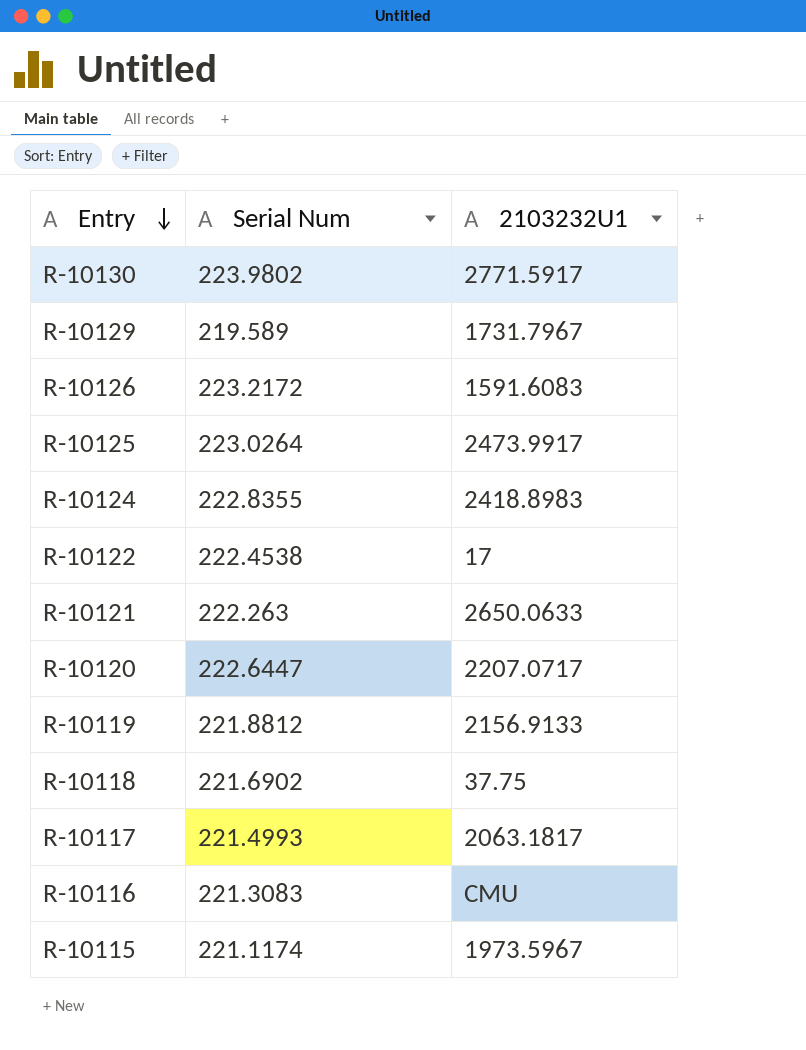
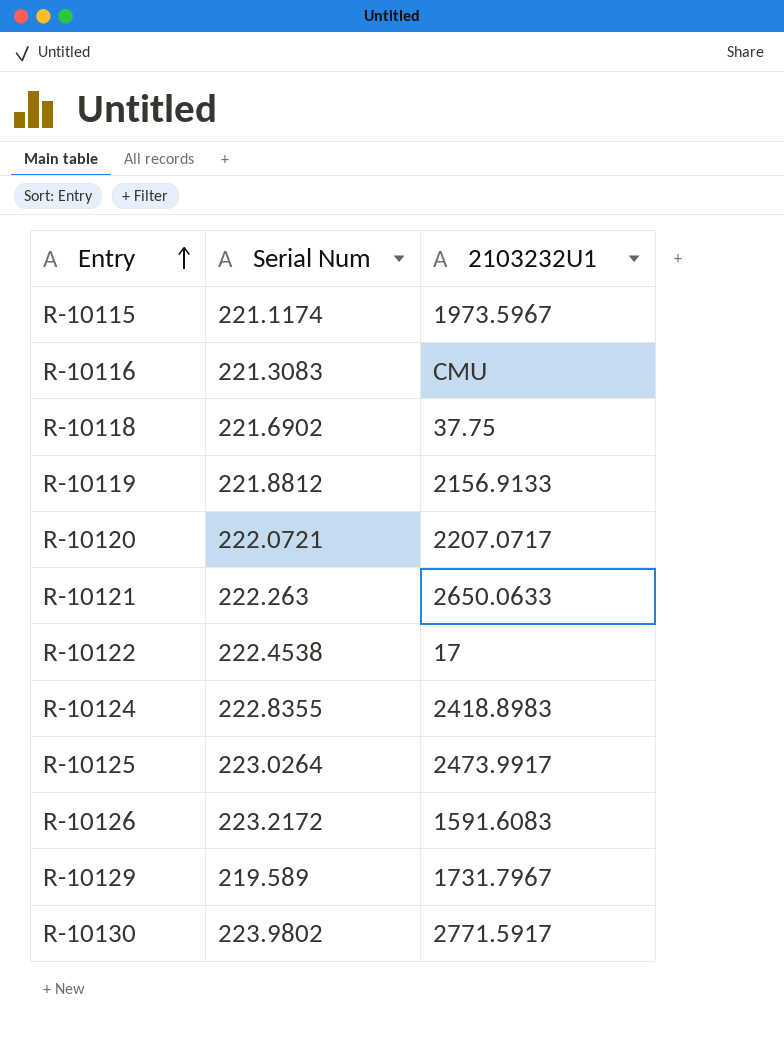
row order: Entry descending -> Entry ascending
row R-10117: 221.4993 | 2063.1817 -> none
R-10120 | Serial Num: 222.6447 -> 222.0721

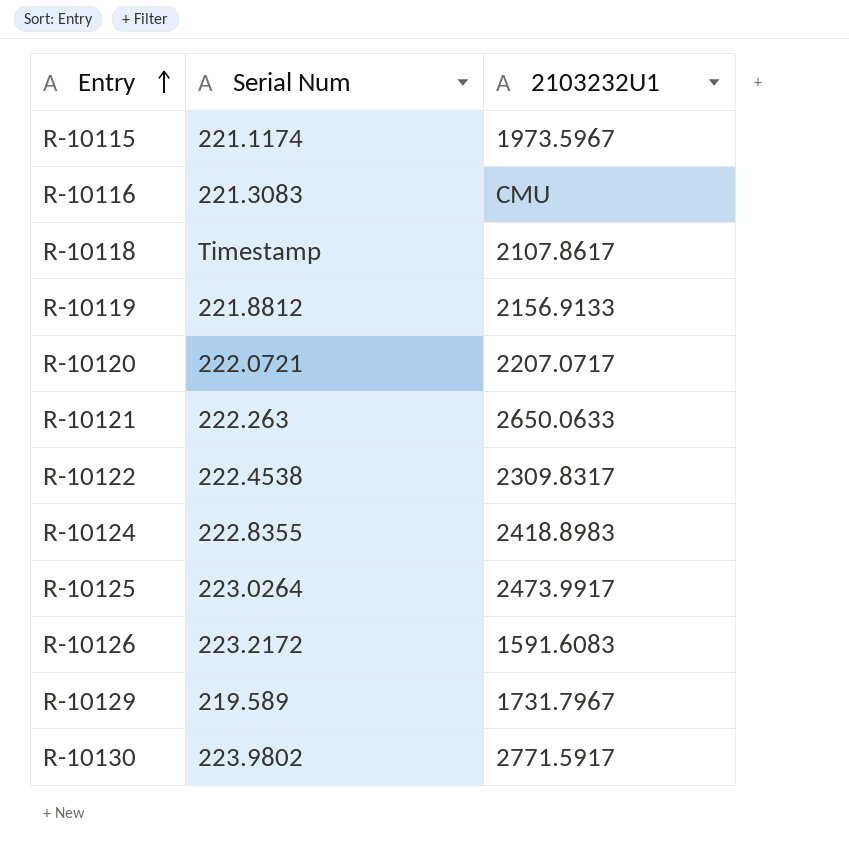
R-10118 | Serial Num: 221.6902 -> Timestamp
R-10118 | 2103232U1: 37.75 -> 2107.8617
R-10122 | 2103232U1: 17 -> 2309.8317

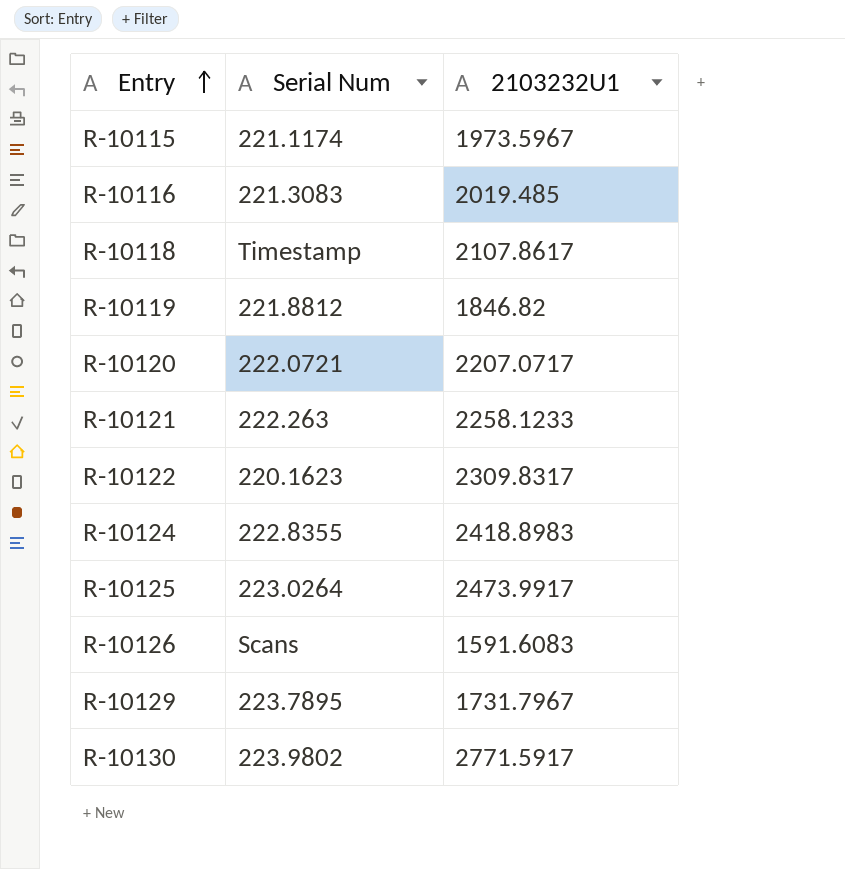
R-10116 | 2103232U1: CMU -> 2019.485
R-10119 | 2103232U1: 2156.9133 -> 1846.82
R-10121 | 2103232U1: 2650.0633 -> 2258.1233
R-10122 | Serial Num: 222.4538 -> 220.1623
R-10126 | Serial Num: 223.2172 -> Scans
R-10129 | Serial Num: 219.589 -> 223.7895

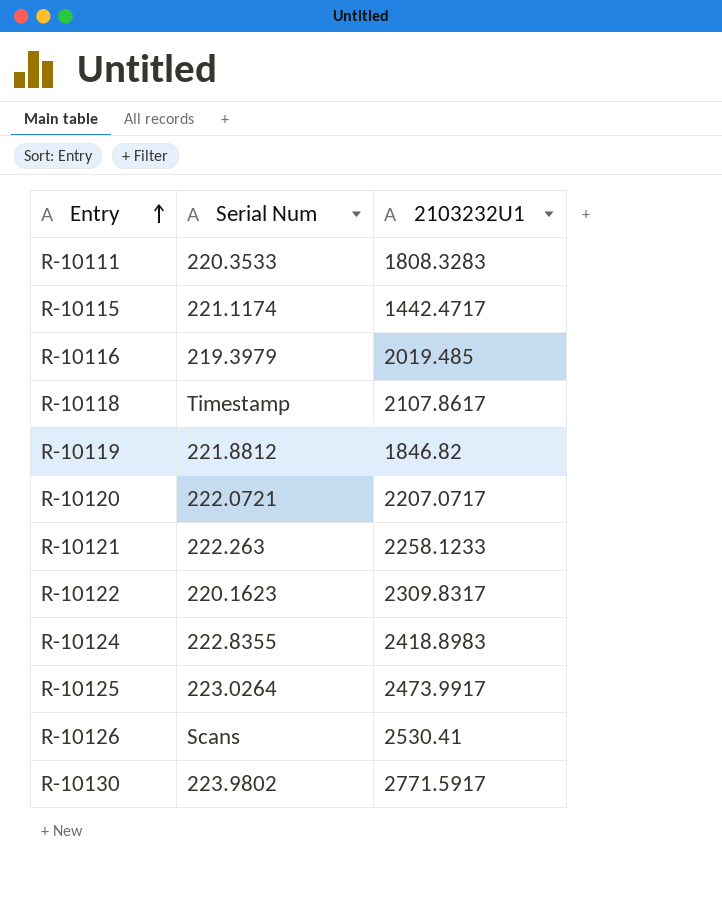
row R-10129: 223.7895 | 1731.7967 -> none
row R-10111: none -> 220.3533 | 1808.3283
R-10115 | 2103232U1: 1973.5967 -> 1442.4717
R-10116 | Serial Num: 221.3083 -> 219.3979
R-10126 | 2103232U1: 1591.6083 -> 2530.41

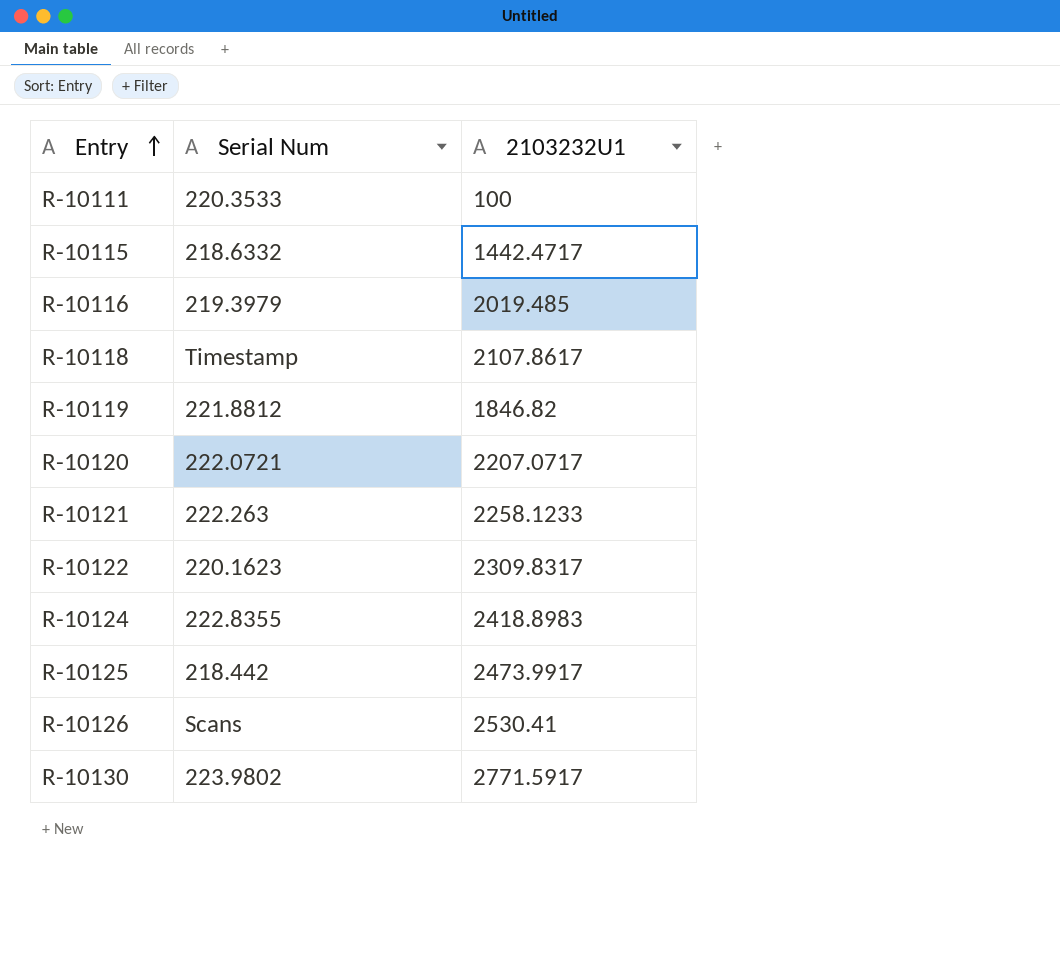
R-10111 | 2103232U1: 1808.3283 -> 100
R-10115 | Serial Num: 221.1174 -> 218.6332
R-10125 | Serial Num: 223.0264 -> 218.442

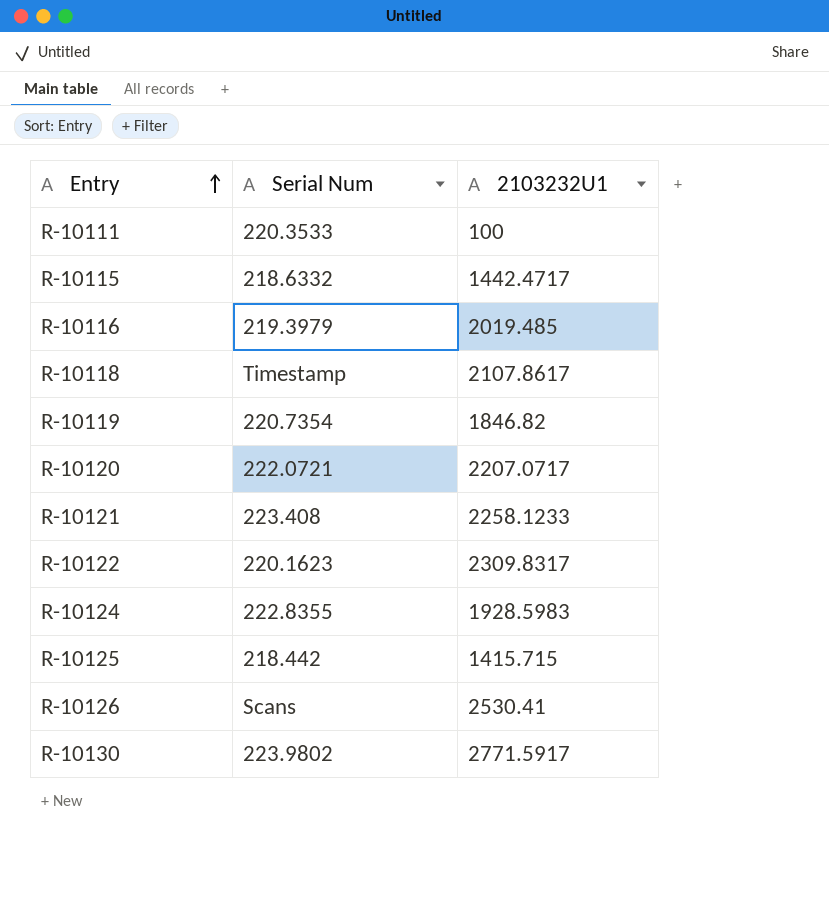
R-10119 | Serial Num: 221.8812 -> 220.7354
R-10121 | Serial Num: 222.263 -> 223.408
R-10124 | 2103232U1: 2418.8983 -> 1928.5983
R-10125 | 2103232U1: 2473.9917 -> 1415.715

